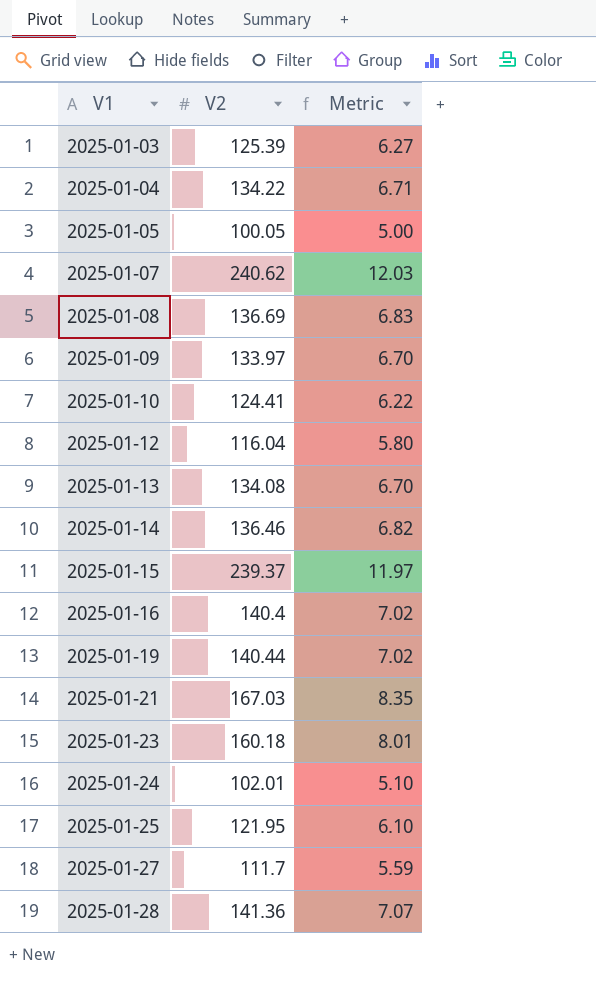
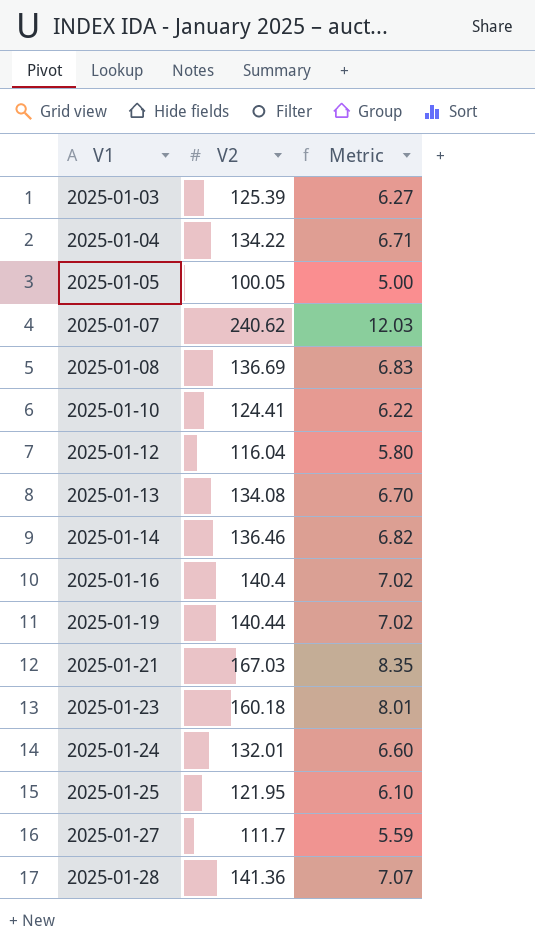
row 2025-01-09: 133.97 | 6.70 -> none
row 2025-01-15: 239.37 | 11.97 -> none
2025-01-24 | V2: 102.01 -> 132.01
2025-01-24 | Metric: 5.10 -> 6.60

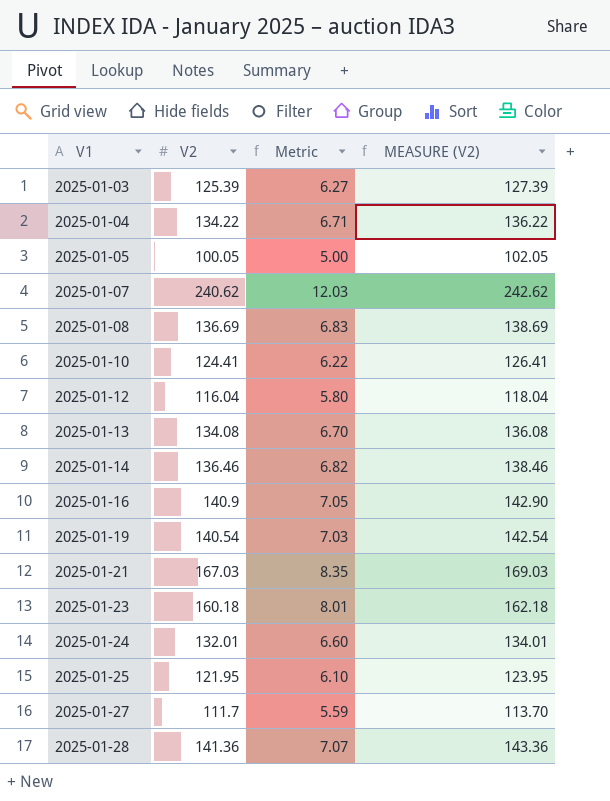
column MEASURE (V2) | formula: none -> [V2] + 2
2025-01-16 | V2: 140.4 -> 140.9
2025-01-16 | Metric: 7.02 -> 7.05
2025-01-19 | V2: 140.44 -> 140.54
2025-01-19 | Metric: 7.02 -> 7.03

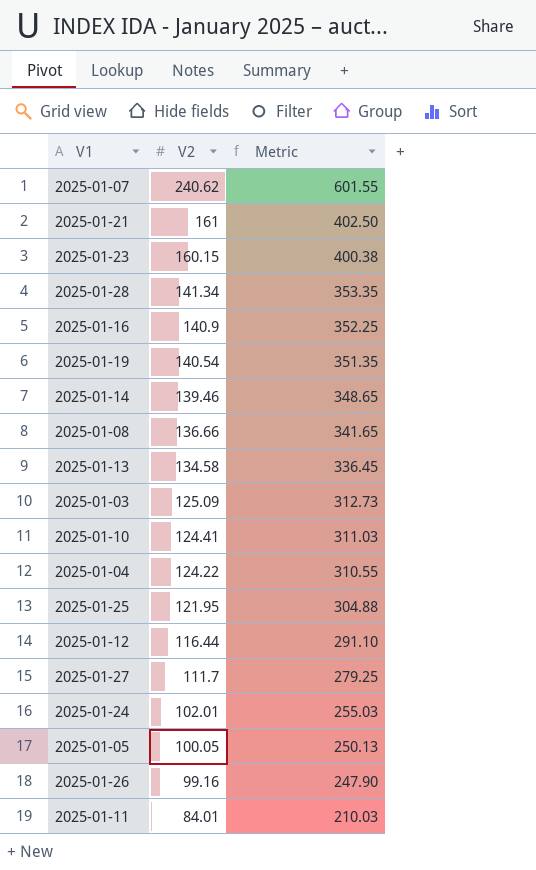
row order: V1 ascending -> V2 descending
column MEASURE (V2) | formula: [V2] + 2 -> none
column Metric | formula: [V2] * 0.05 -> [V2] * 2.5
2025-01-21 | V2: 167.03 -> 161
2025-01-23 | V2: 160.18 -> 160.15
2025-01-28 | V2: 141.36 -> 141.34
2025-01-14 | V2: 136.46 -> 139.46
2025-01-08 | V2: 136.69 -> 136.66
2025-01-13 | V2: 134.08 -> 134.58
2025-01-03 | V2: 125.39 -> 125.09
2025-01-04 | V2: 134.22 -> 124.22
2025-01-12 | V2: 116.04 -> 116.44
2025-01-24 | V2: 132.01 -> 102.01
row 2025-01-26: none -> 99.16 | 247.90
row 2025-01-11: none -> 84.01 | 210.03

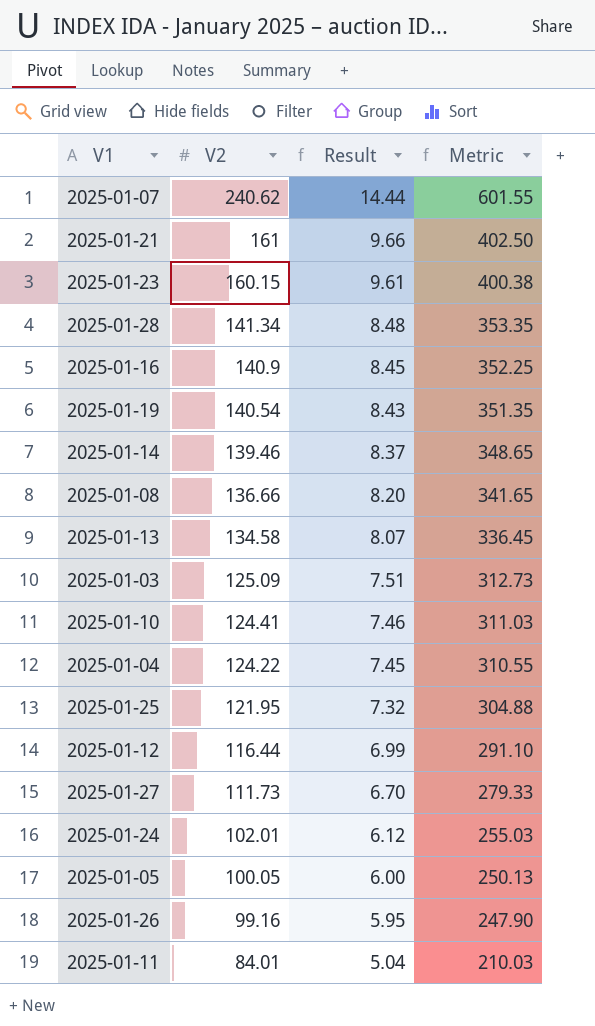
column Result | formula: none -> [V2] * 0.06
2025-01-27 | V2: 111.7 -> 111.73
2025-01-27 | Metric: 279.25 -> 279.33

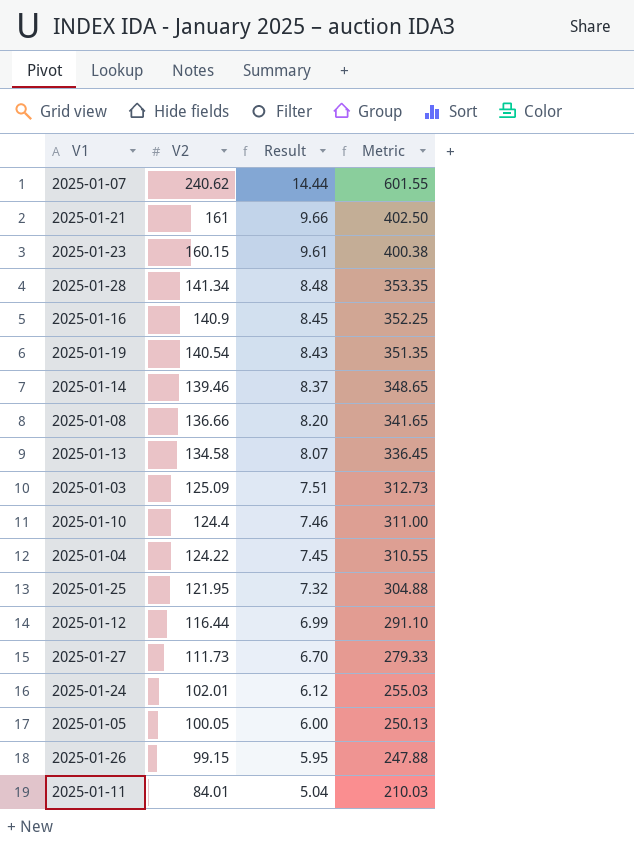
2025-01-10 | V2: 124.41 -> 124.4
2025-01-10 | Metric: 311.03 -> 311.00
2025-01-26 | V2: 99.16 -> 99.15
2025-01-26 | Metric: 247.90 -> 247.88

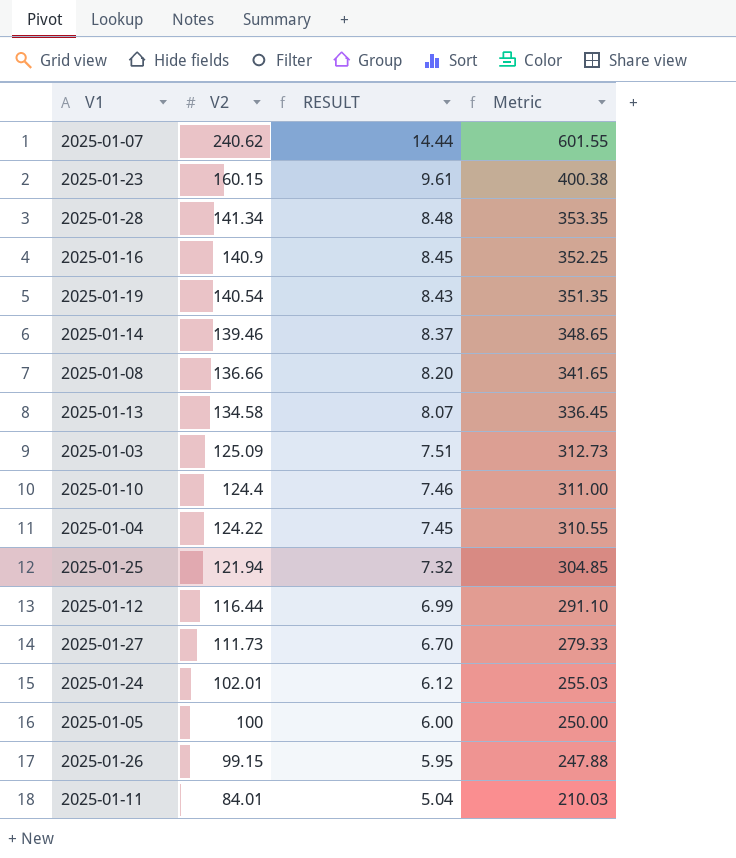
column name: Result -> RESULT
row 2025-01-21: 161 | 9.66 | 402.50 -> none
2025-01-25 | V2: 121.95 -> 121.94
2025-01-25 | Metric: 304.88 -> 304.85
2025-01-05 | V2: 100.05 -> 100
2025-01-05 | Metric: 250.13 -> 250.00

